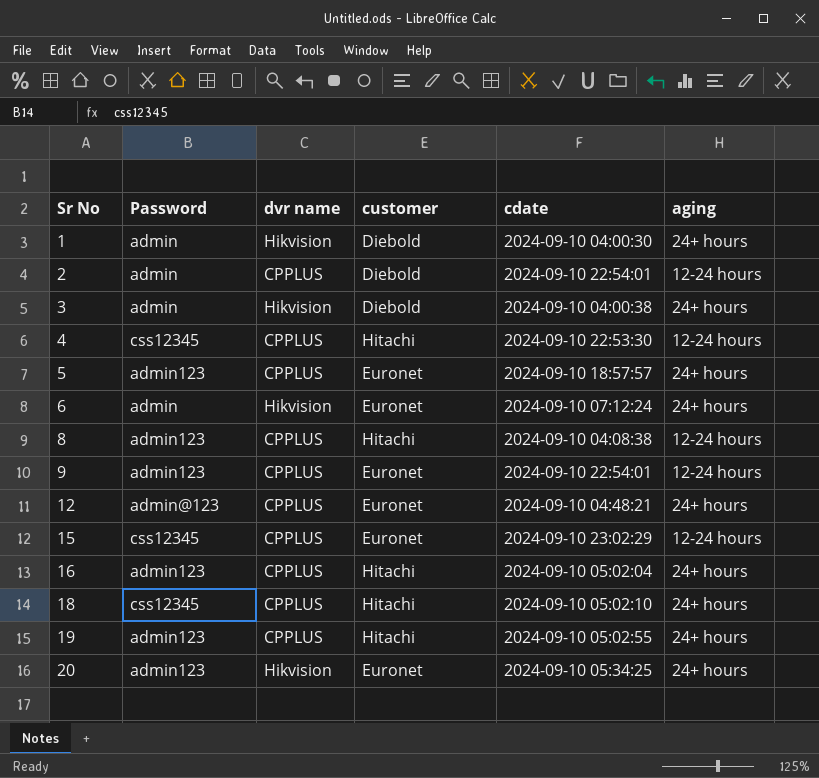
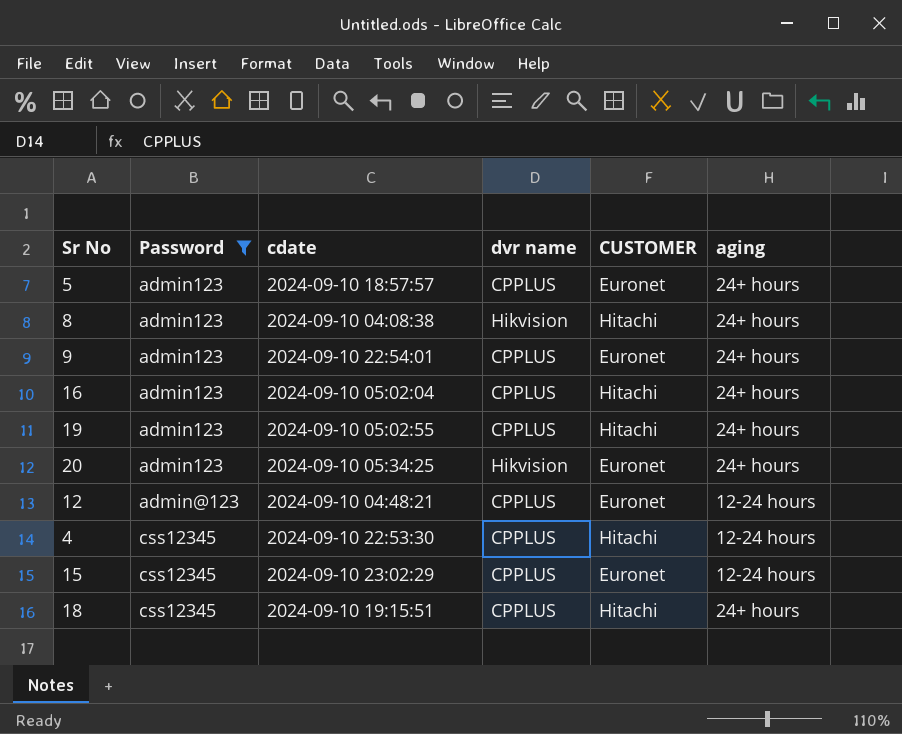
filter: none -> Password != admin
row order: Sr No ascending -> Password ascending
column cdate | position: 5 -> 3
column name: customer -> CUSTOMER
8 | dvr name: CPPLUS -> Hikvision
8 | aging: 12-24 hours -> 24+ hours
9 | aging: 12-24 hours -> 24+ hours
12 | aging: 24+ hours -> 12-24 hours
18 | cdate: 2024-09-10 05:02:10 -> 2024-09-10 19:15:51

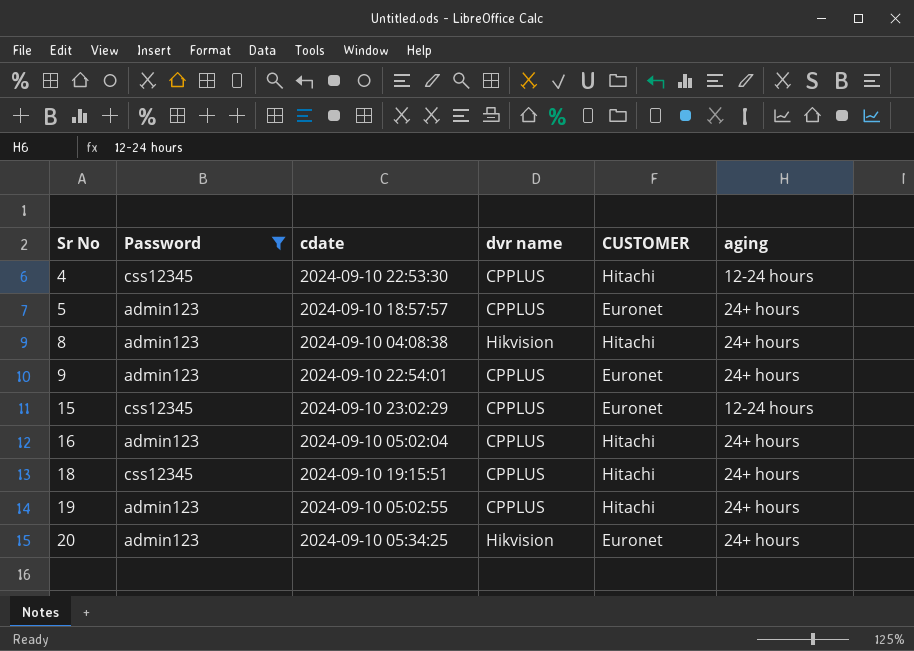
row order: Password ascending -> Sr No ascending
row 12: admin@123 | 2024-09-10 04:48:21 | CPPLUS | Euronet | 12-24 hours -> none

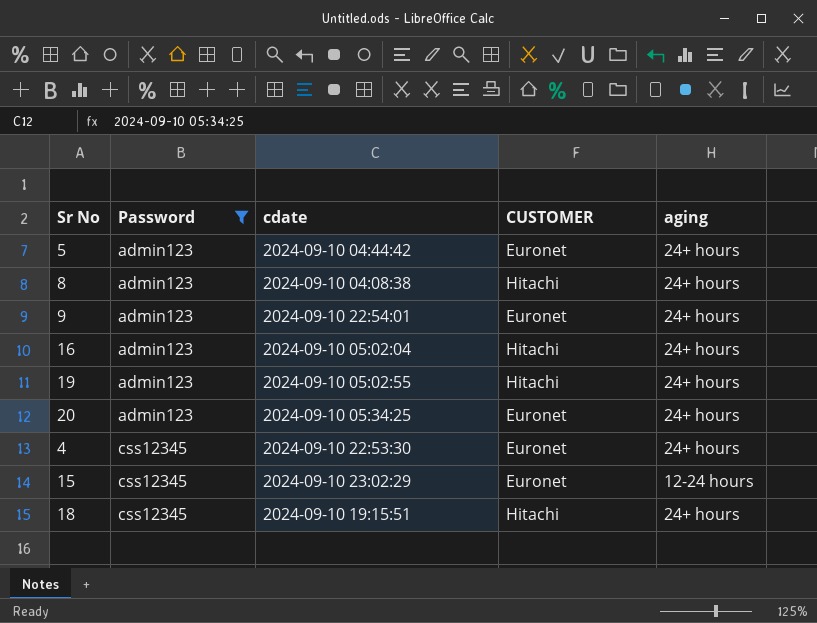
row order: Sr No ascending -> Password ascending
column dvr name | position: 4 -> none
5 | cdate: 2024-09-10 18:57:57 -> 2024-09-10 04:44:42
4 | CUSTOMER: Hitachi -> Euronet
4 | aging: 12-24 hours -> 24+ hours

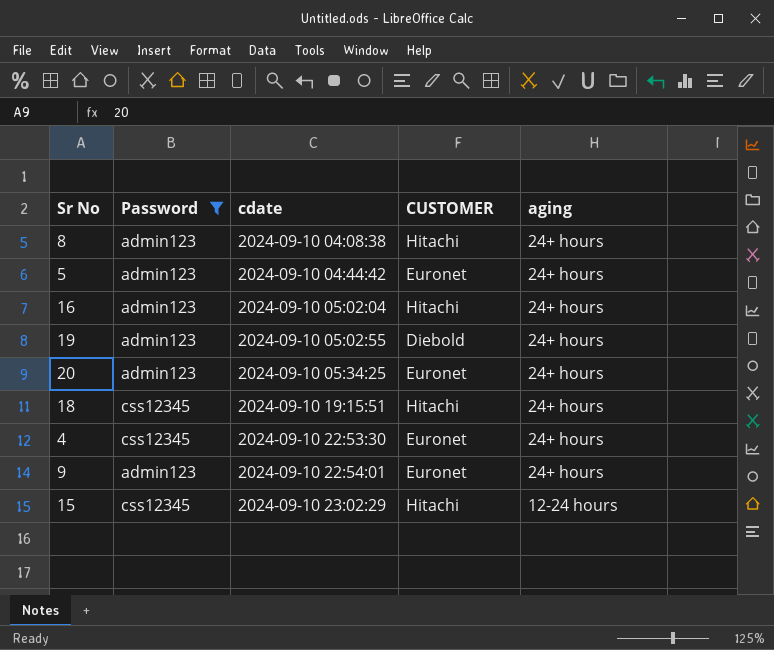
row order: Password ascending -> cdate ascending
19 | CUSTOMER: Hitachi -> Diebold
15 | CUSTOMER: Euronet -> Hitachi

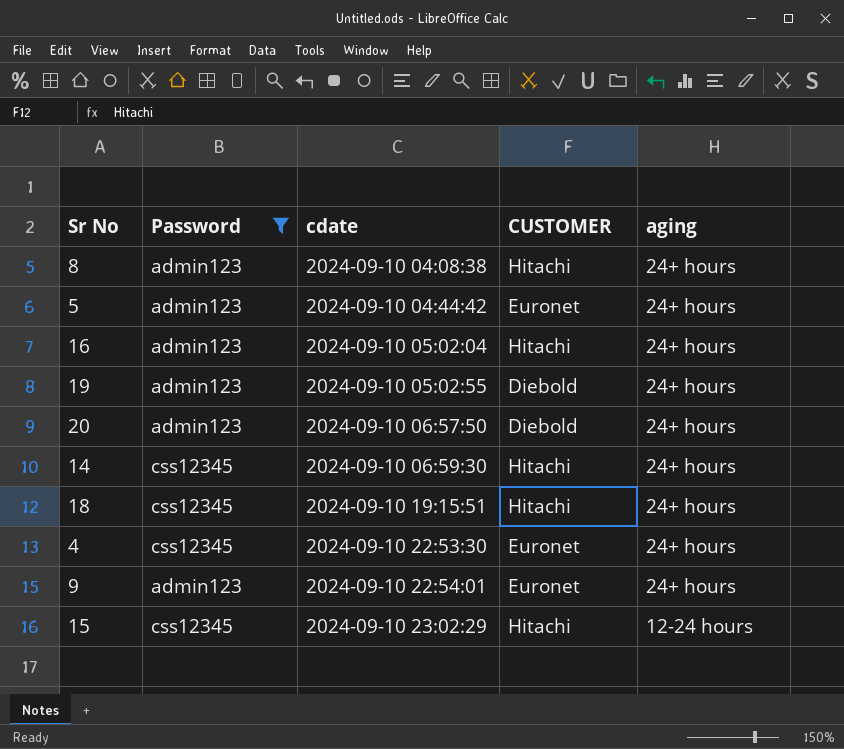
20 | cdate: 2024-09-10 05:34:25 -> 2024-09-10 06:57:50
20 | CUSTOMER: Euronet -> Diebold
row 14: none -> css12345 | 2024-09-10 06:59:30 | Hitachi | 24+ hours

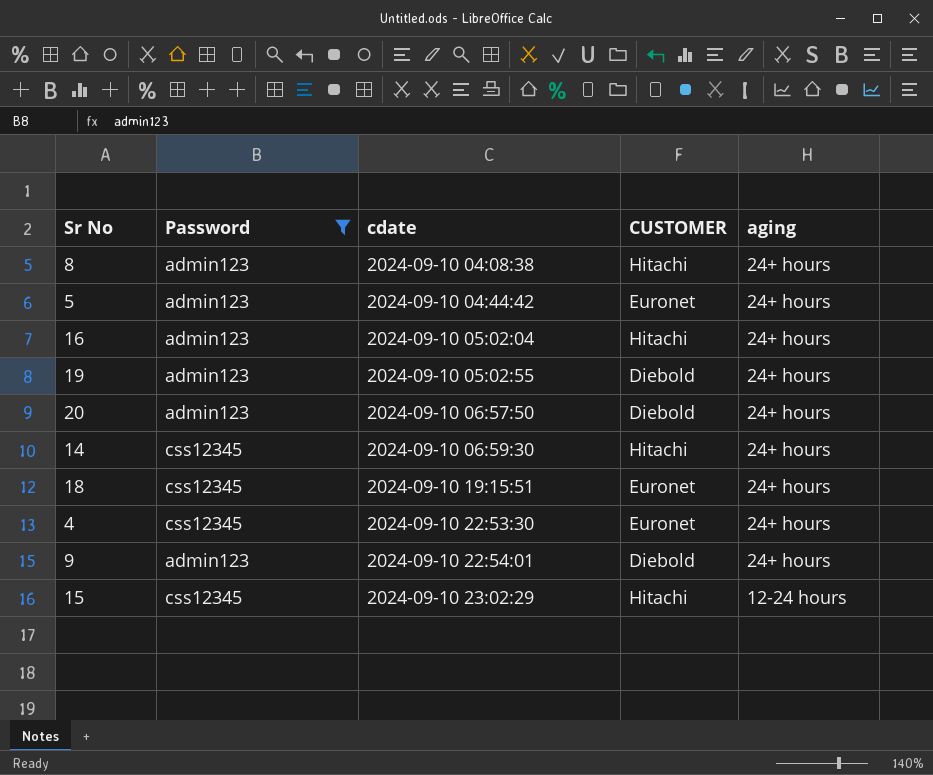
18 | CUSTOMER: Hitachi -> Euronet
9 | CUSTOMER: Euronet -> Diebold

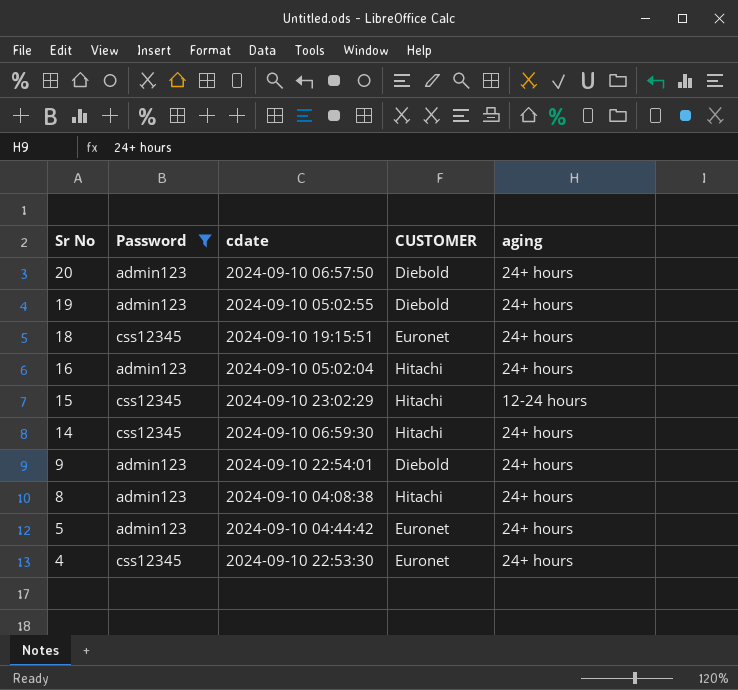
row order: cdate ascending -> Sr No descending

